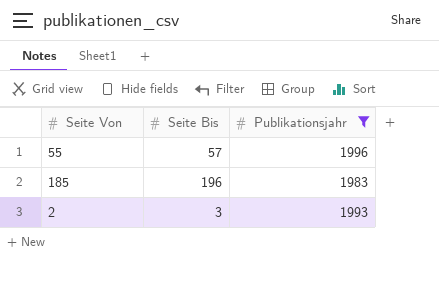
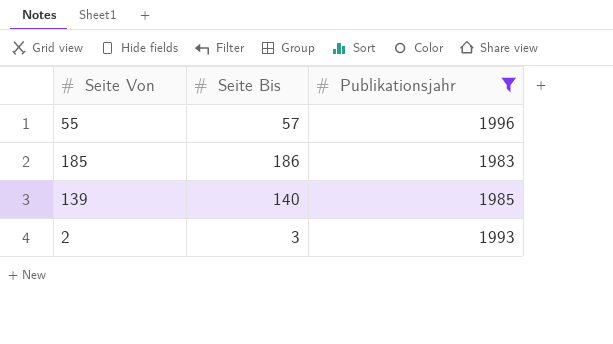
185 | Seite Bis: 196 -> 186
row 139: none -> 140 | 1985

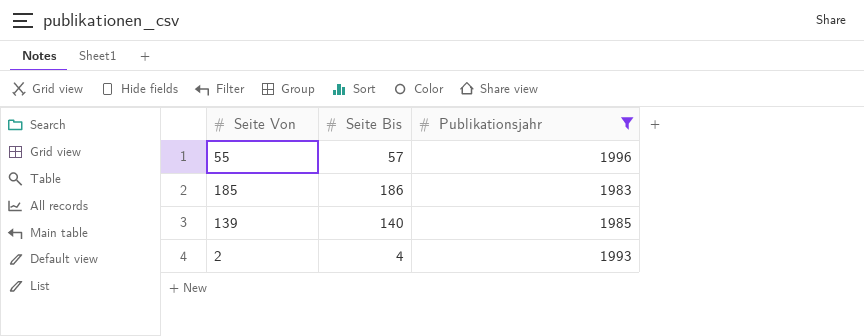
2 | Seite Bis: 3 -> 4

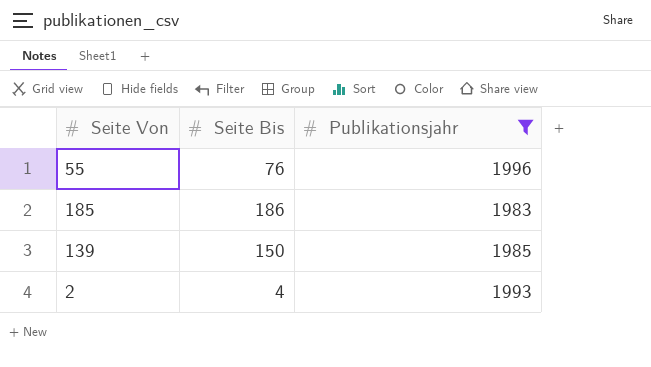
55 | Seite Bis: 57 -> 76
139 | Seite Bis: 140 -> 150

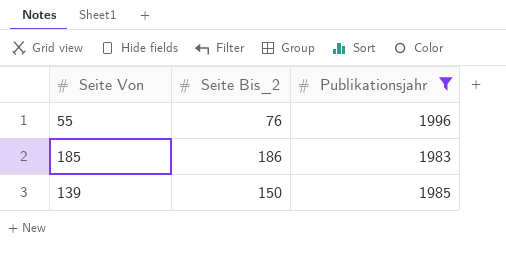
column name: Seite Bis -> Seite Bis_2
row 2: 4 | 1993 -> none

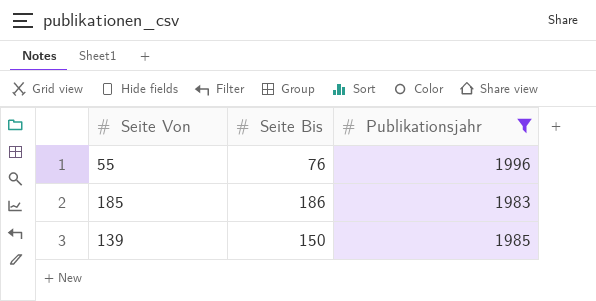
column name: Seite Bis_2 -> Seite Bis

